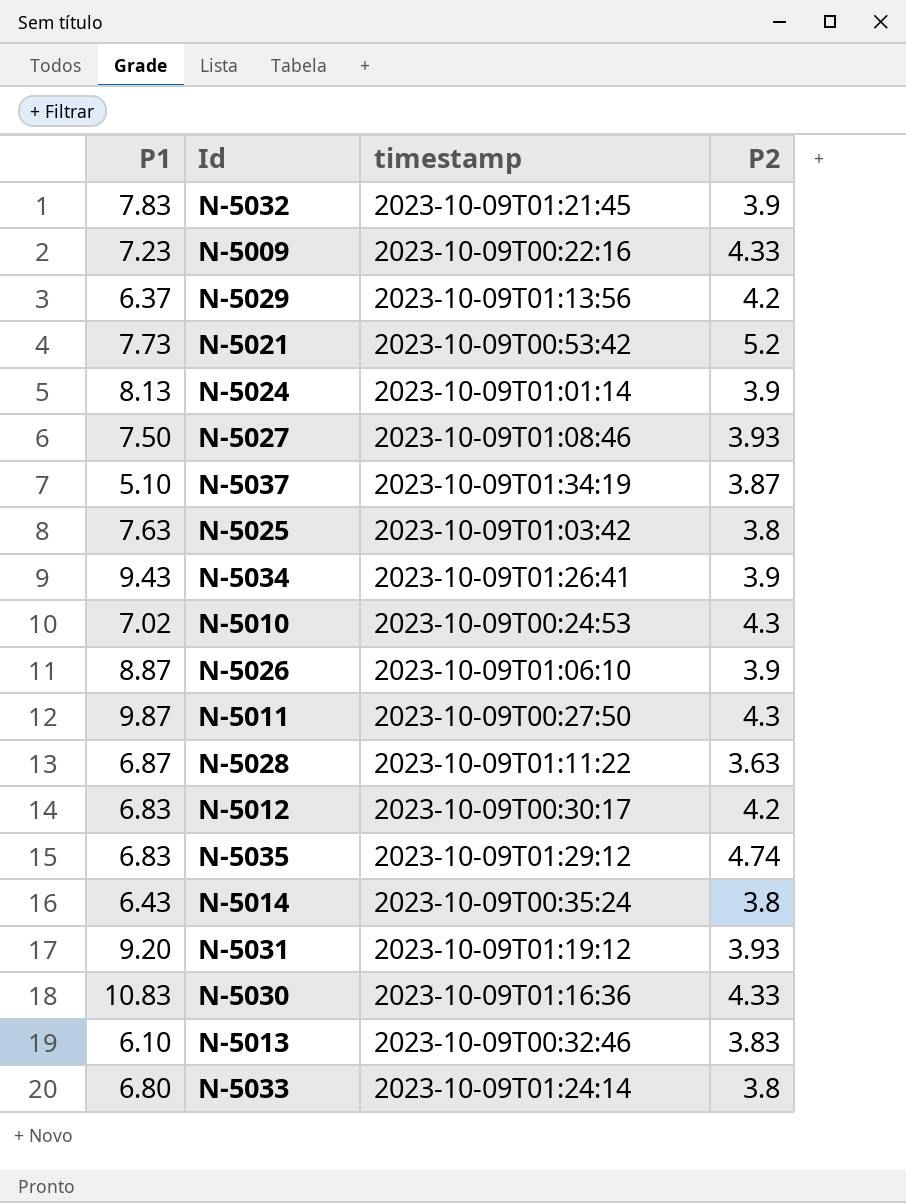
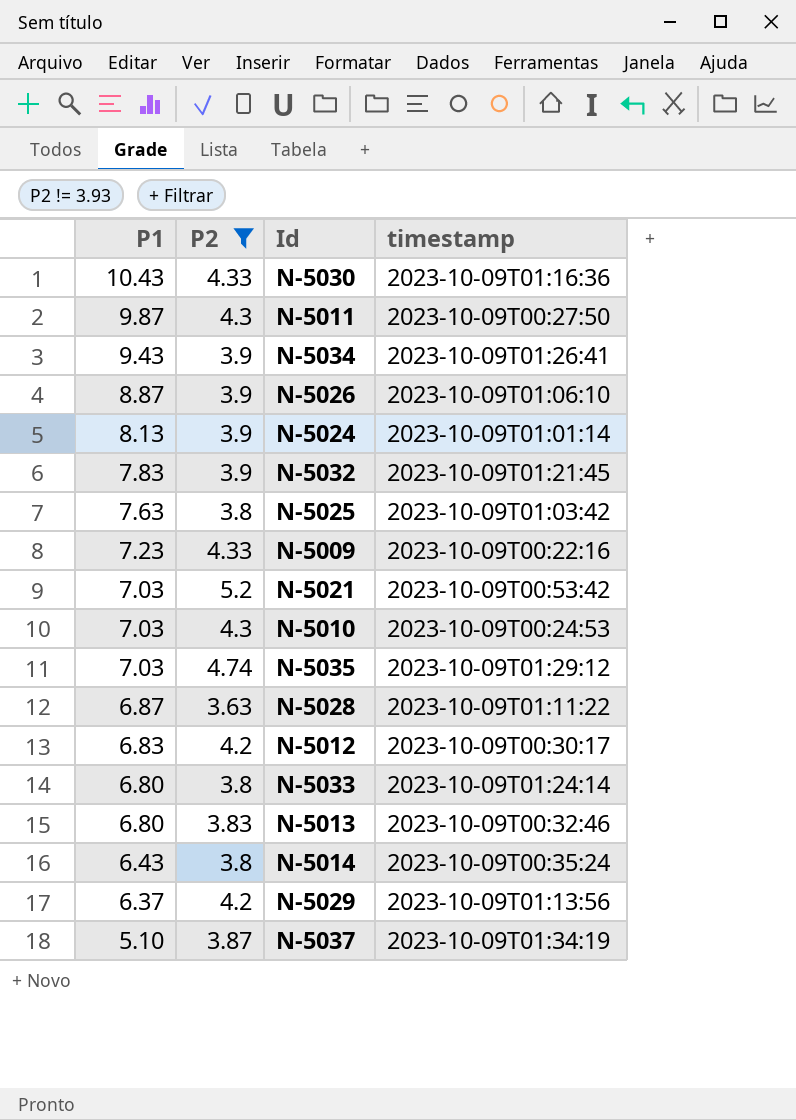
filter: none -> P2 != 3.93
row order: none -> P1 descending
column P2 | position: 4 -> 2
N-5030 | P1: 10.83 -> 10.43
N-5021 | P1: 7.73 -> 7.03
N-5010 | P1: 7.02 -> 7.03
N-5035 | P1: 6.83 -> 7.03
N-5013 | P1: 6.10 -> 6.80

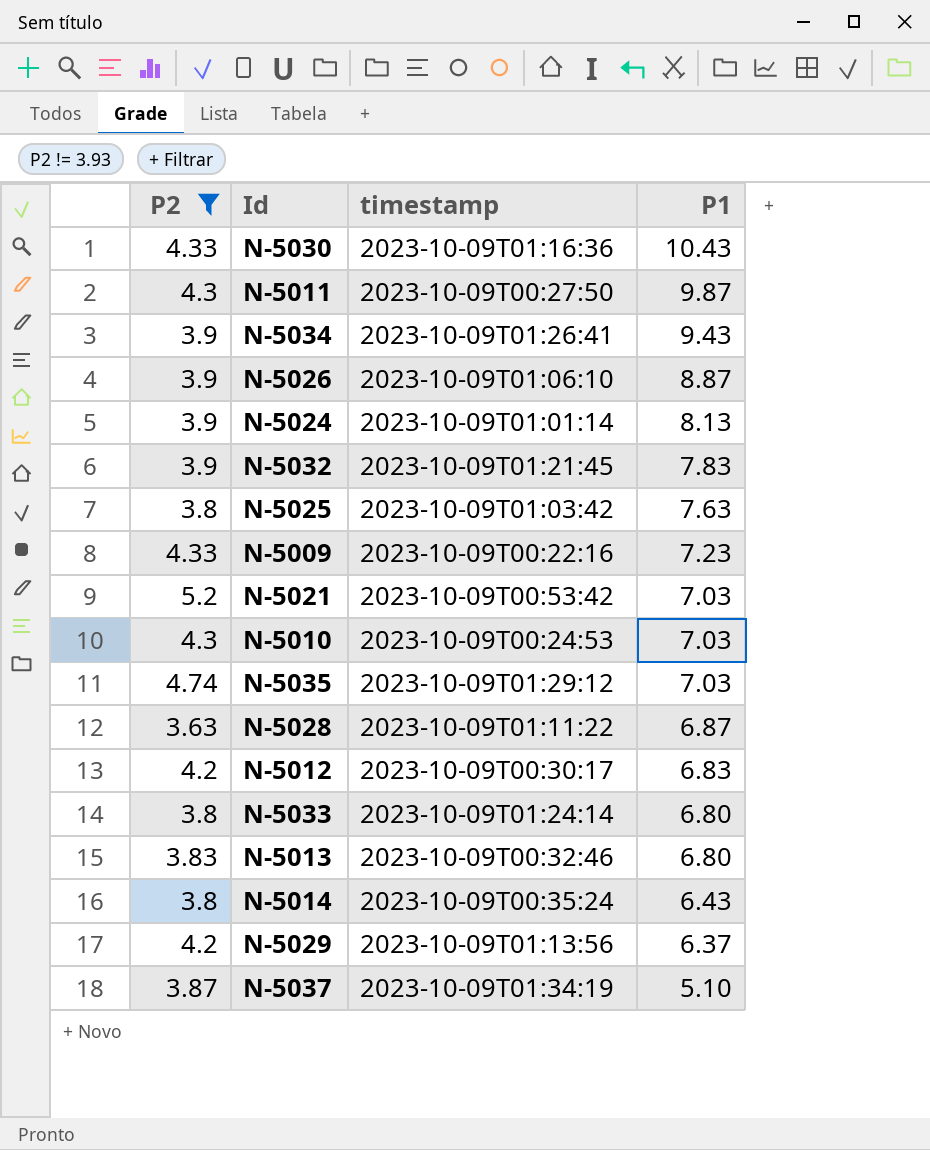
column P1 | position: 1 -> 4

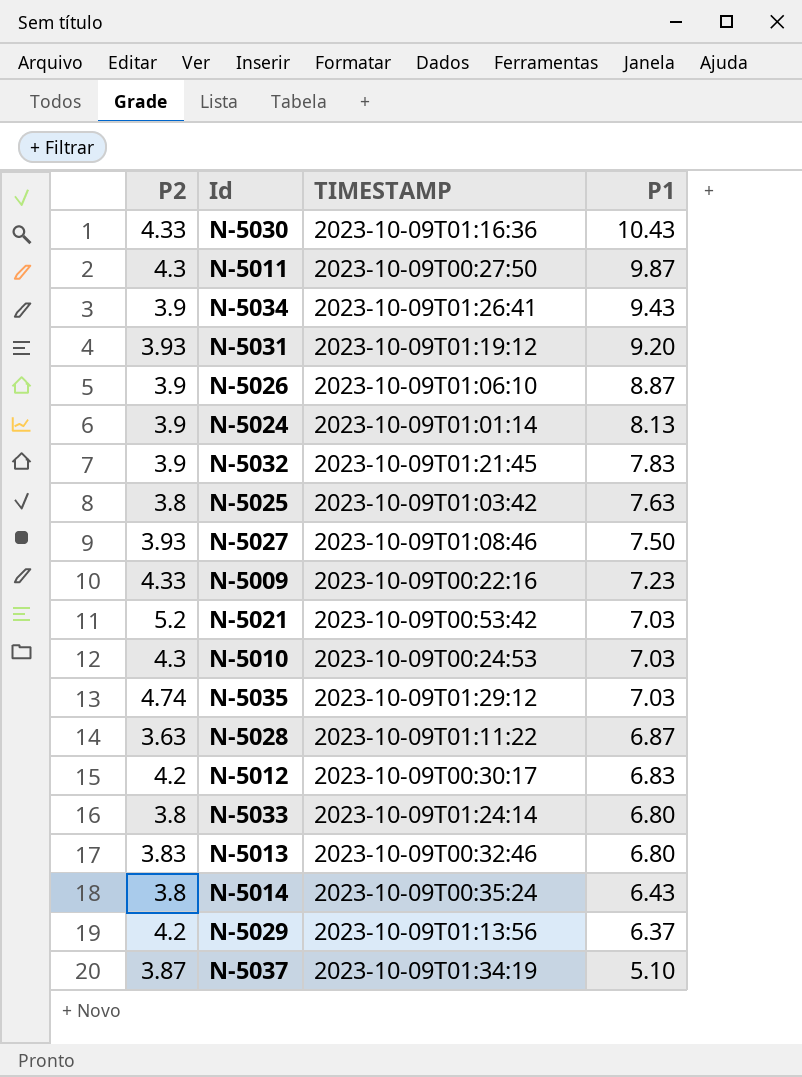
filter: P2 != 3.93 -> none
column name: timestamp -> TIMESTAMP

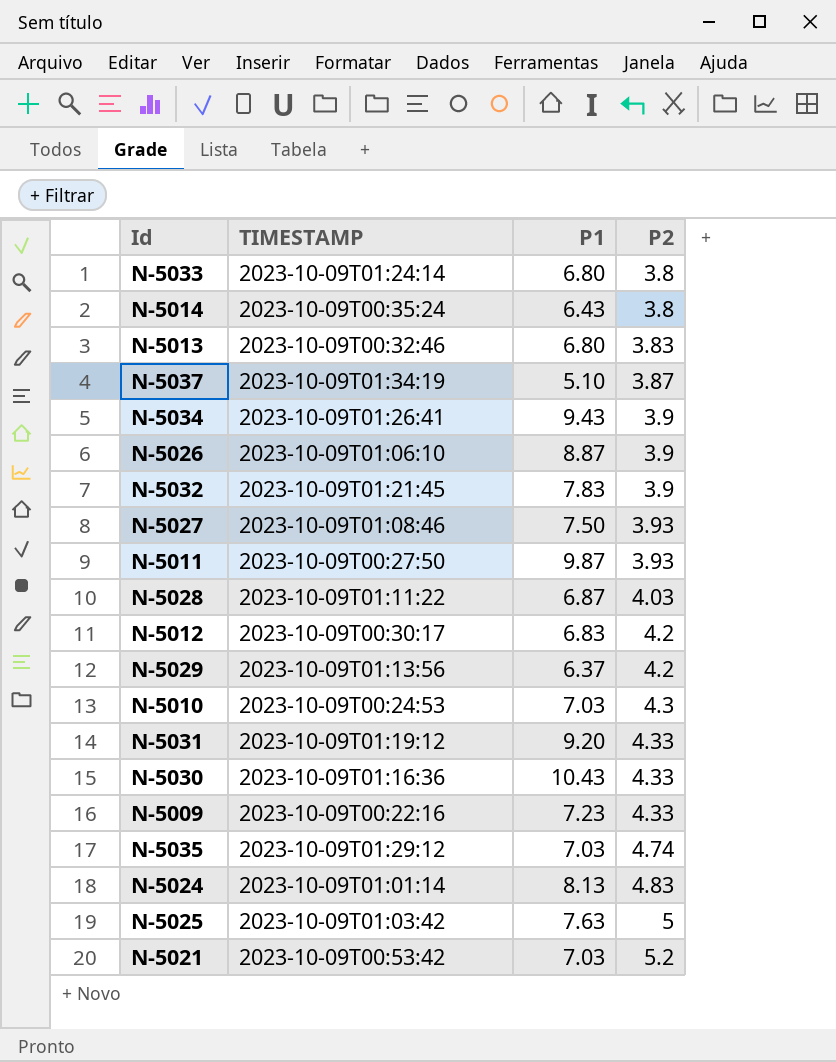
row order: P1 descending -> P2 ascending
column P2 | position: 1 -> 4
N-5011 | P2: 4.3 -> 3.93
N-5028 | P2: 3.63 -> 4.03
N-5031 | P2: 3.93 -> 4.33
N-5024 | P2: 3.9 -> 4.83
N-5025 | P2: 3.8 -> 5

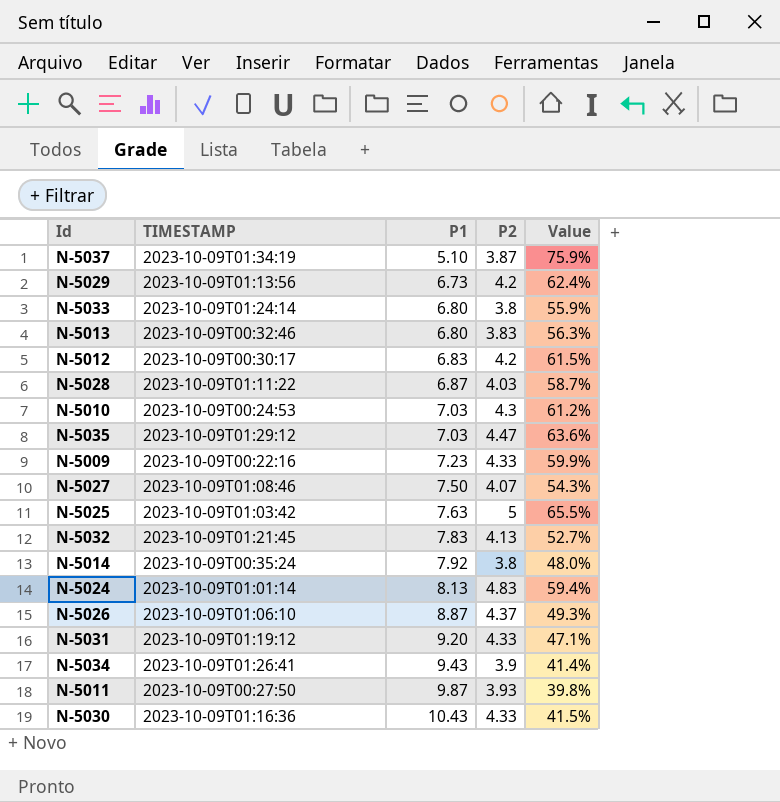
row order: P2 ascending -> P1 ascending
column Value | formula: none -> [P2] / [P1]
row N-5021: 2023-10-09T00:53:42 | 7.03 | 5.2 -> none
N-5029 | P1: 6.37 -> 6.73
N-5035 | P2: 4.74 -> 4.47
N-5027 | P2: 3.93 -> 4.07
N-5032 | P2: 3.9 -> 4.13
N-5014 | P1: 6.43 -> 7.92
N-5026 | P2: 3.9 -> 4.37

